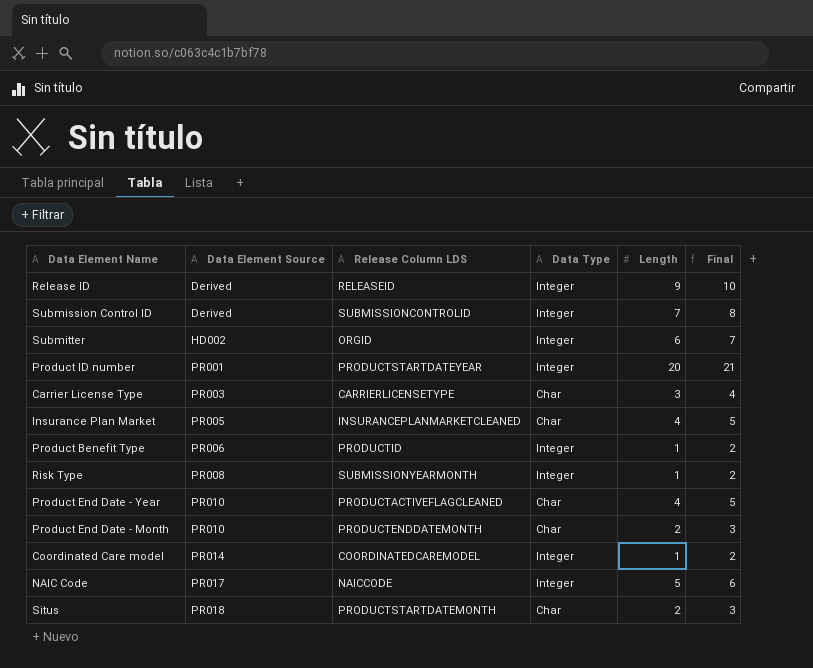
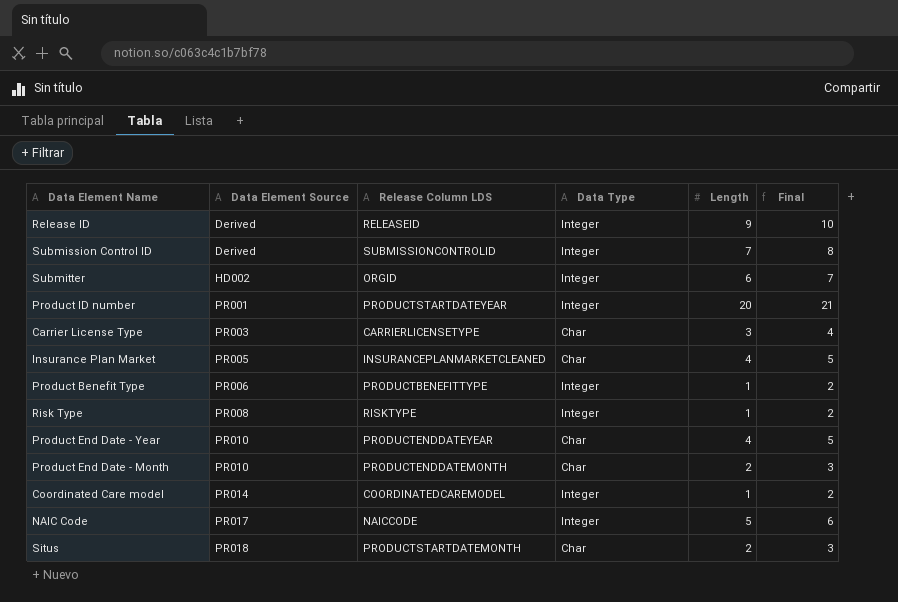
Product Benefit Type | Release Column LDS: PRODUCTID -> PRODUCTBENEFITTYPE
Risk Type | Release Column LDS: SUBMISSIONYEARMONTH -> RISKTYPE
Product End Date - Year | Release Column LDS: PRODUCTACTIVEFLAGCLEANED -> PRODUCTENDDATEYEAR

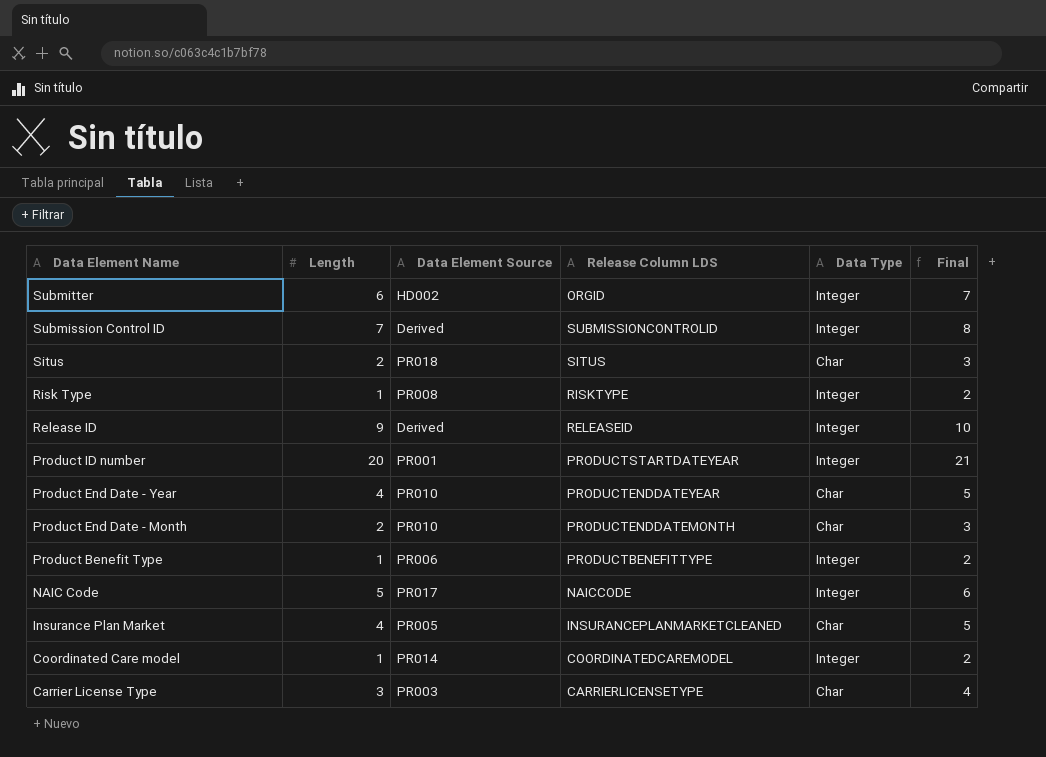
row order: Data Element Source ascending -> Data Element Name descending
column Length | position: 5 -> 2
Situs | Release Column LDS: PRODUCTSTARTDATEMONTH -> SITUS

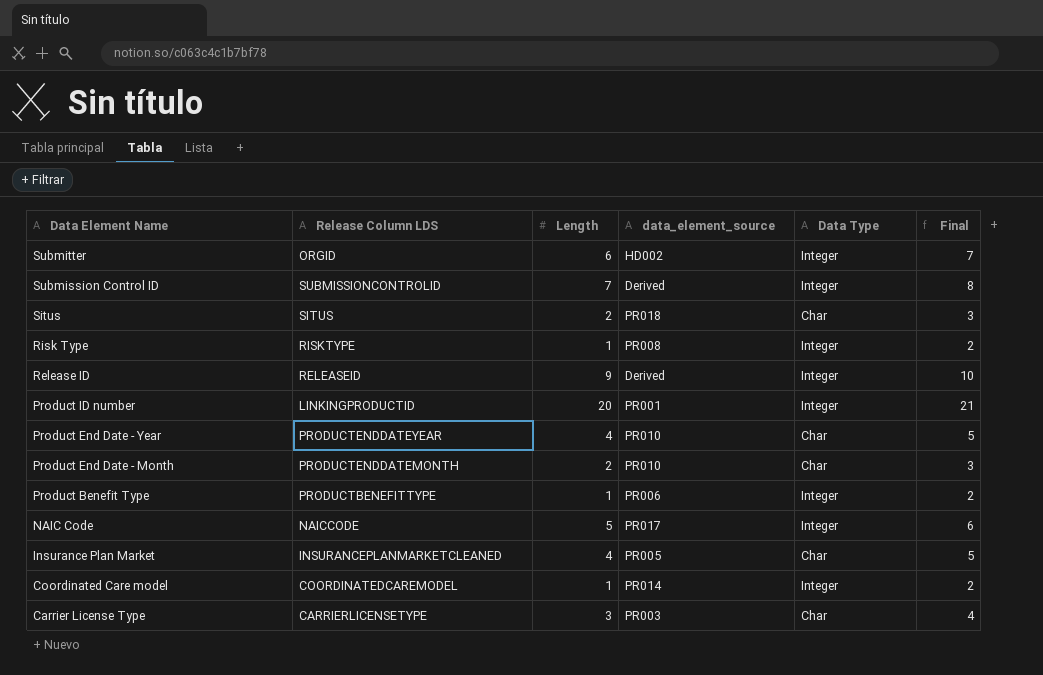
column Release Column LDS | position: 4 -> 2
column name: Data Element Source -> data_element_source
Product ID number | Release Column LDS: PRODUCTSTARTDATEYEAR -> LINKINGPRODUCTID

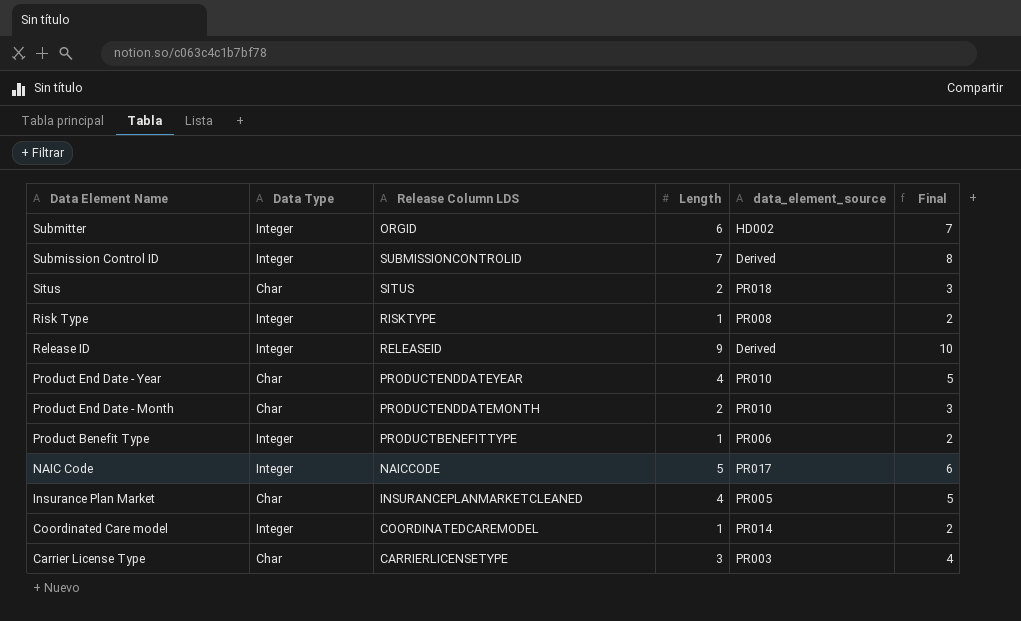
column Data Type | position: 5 -> 2
row Product ID number: LINKINGPRODUCTID | 20 | PR001 | Integer | 21 -> none

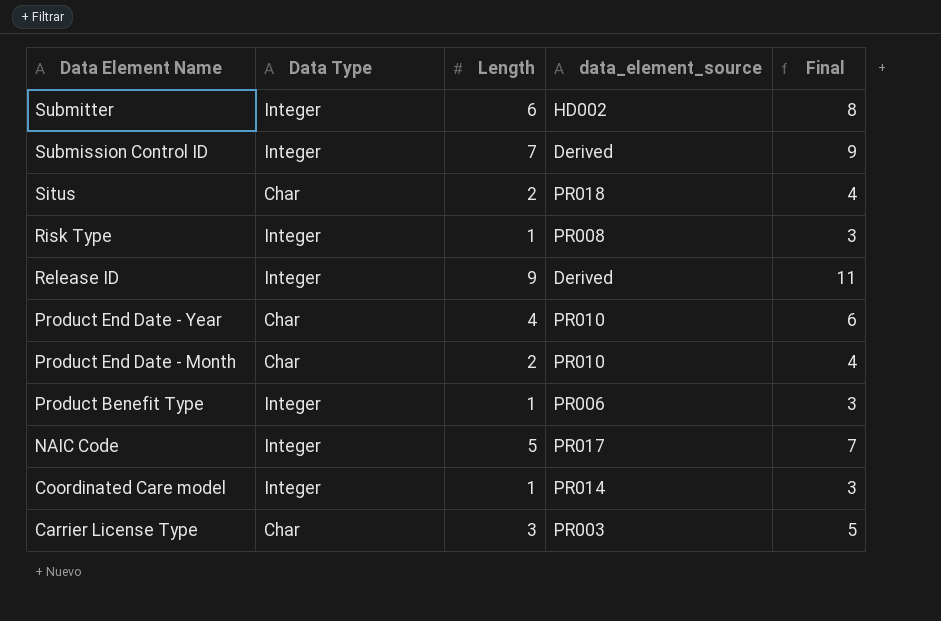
column Release Column LDS | position: 3 -> none
column Final | formula: [Length] + 1 -> [Length] + 2
row Insurance Plan Market: Char | INSURANCEPLANMARKETCLEANED | 4 | PR005 | 5 -> none

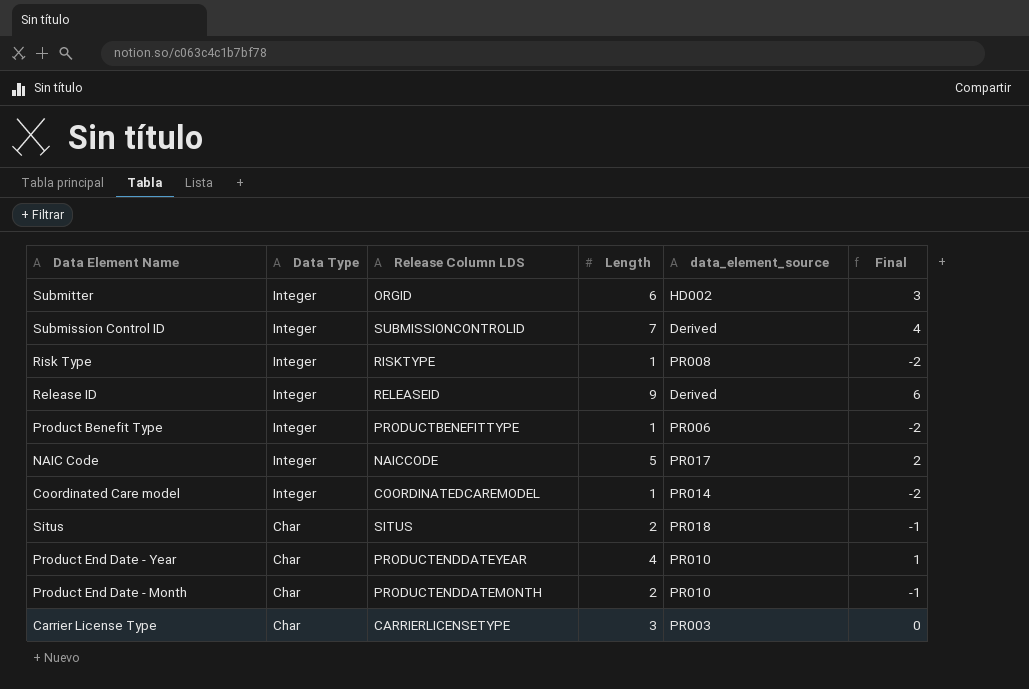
row order: Data Element Name descending -> Data Type descending
column Release Column LDS | position: none -> 3
column Final | formula: [Length] + 2 -> [Length] - 3

